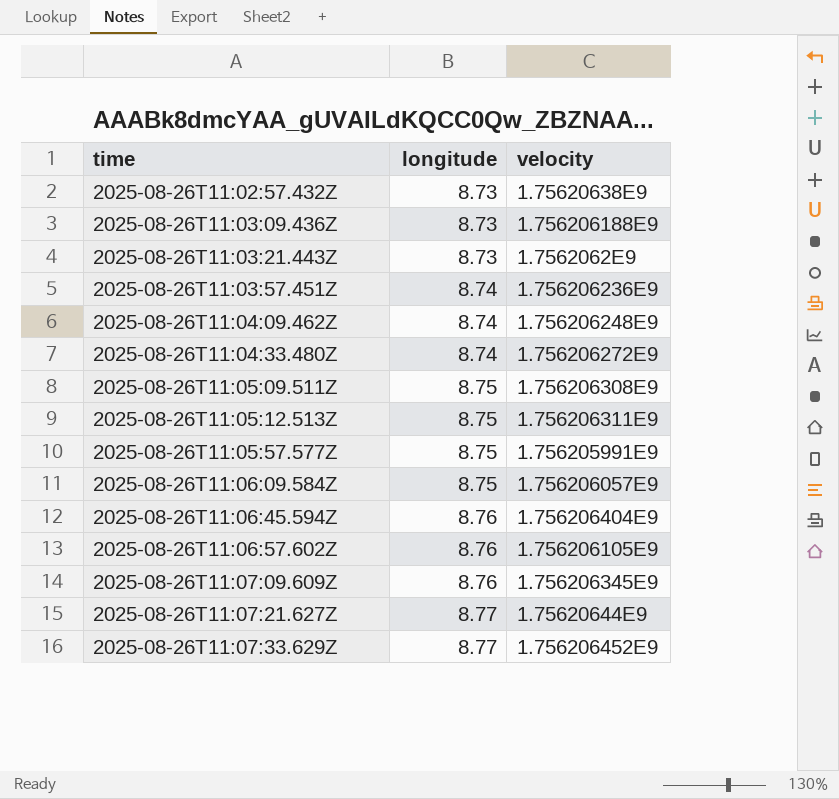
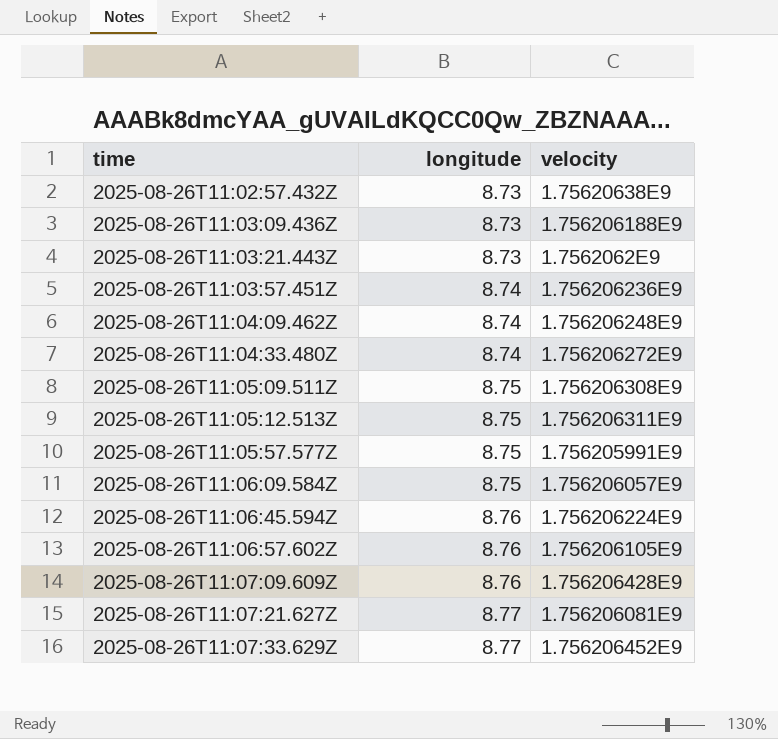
2025-08-26T11:06:45.594Z | velocity: 1.756206404E9 -> 1.756206224E9
2025-08-26T11:07:09.609Z | velocity: 1.756206345E9 -> 1.756206428E9
2025-08-26T11:07:21.627Z | velocity: 1.75620644E9 -> 1.756206081E9

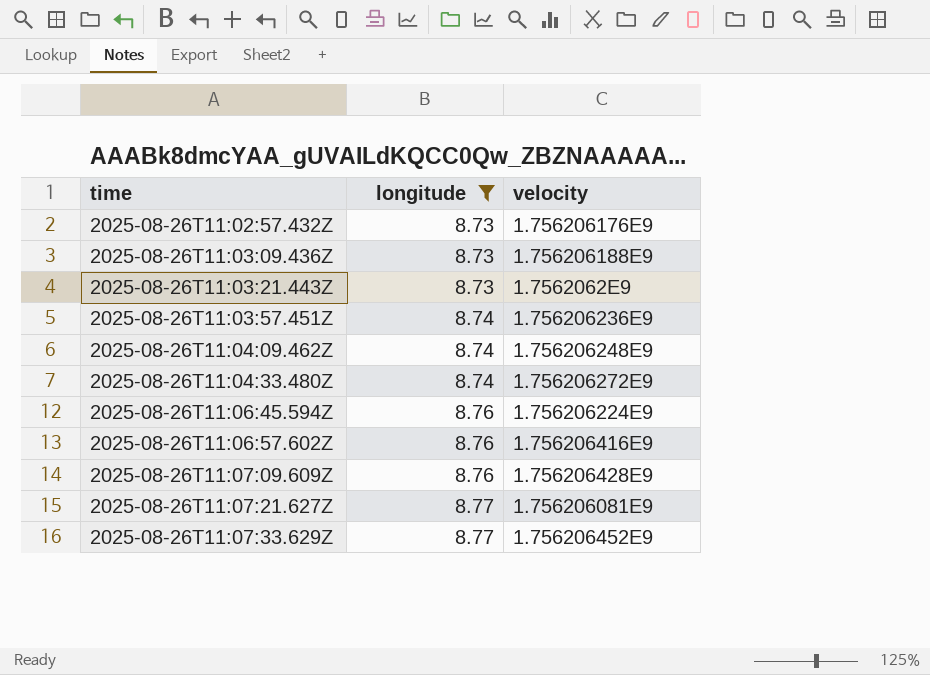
filter: none -> longitude != 8.75
2025-08-26T11:02:57.432Z | velocity: 1.75620638E9 -> 1.756206176E9
2025-08-26T11:06:57.602Z | velocity: 1.756206105E9 -> 1.756206416E9

